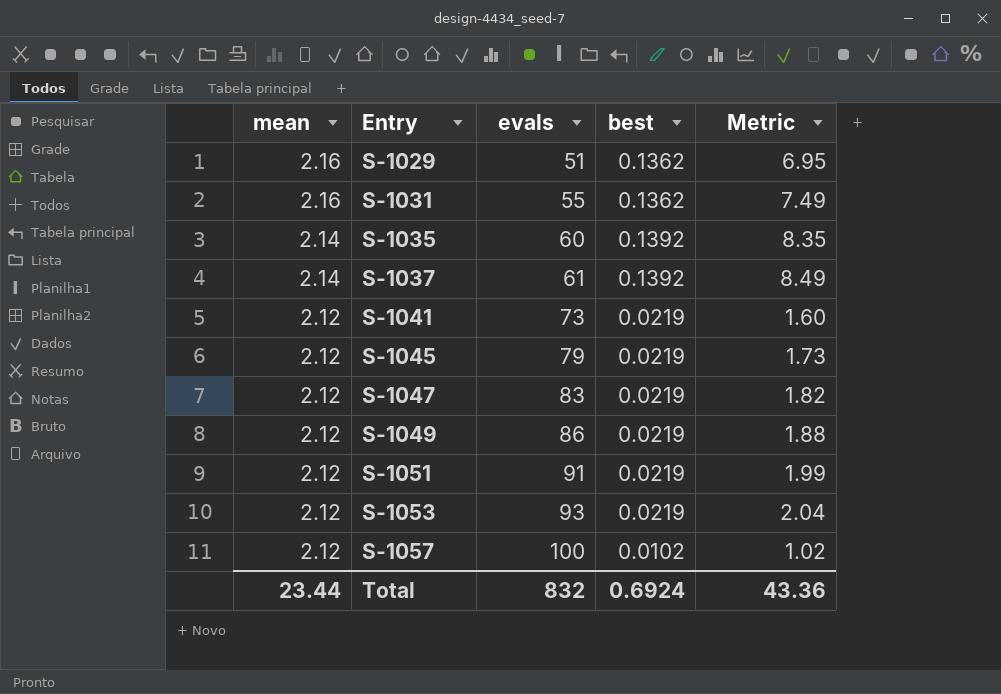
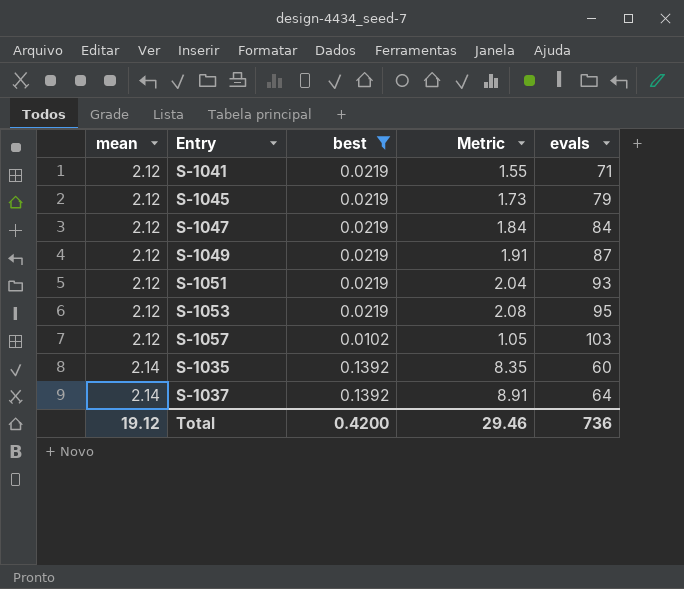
filter: none -> best != 0.1362
row order: mean descending -> mean ascending
column evals | position: 3 -> 5
S-1041 | Metric: 1.60 -> 1.55
S-1041 | evals: 73 -> 71
S-1047 | Metric: 1.82 -> 1.84
S-1047 | evals: 83 -> 84
S-1049 | Metric: 1.88 -> 1.91
S-1049 | evals: 86 -> 87
S-1051 | Metric: 1.99 -> 2.04
S-1051 | evals: 91 -> 93
S-1053 | Metric: 2.04 -> 2.08
S-1053 | evals: 93 -> 95
S-1057 | Metric: 1.02 -> 1.05
S-1057 | evals: 100 -> 103
S-1037 | Metric: 8.49 -> 8.91
S-1037 | evals: 61 -> 64
Total | mean: 23.44 -> 19.12
Total | best: 0.6924 -> 0.4200
Total | Metric: 43.36 -> 29.46
Total | evals: 832 -> 736

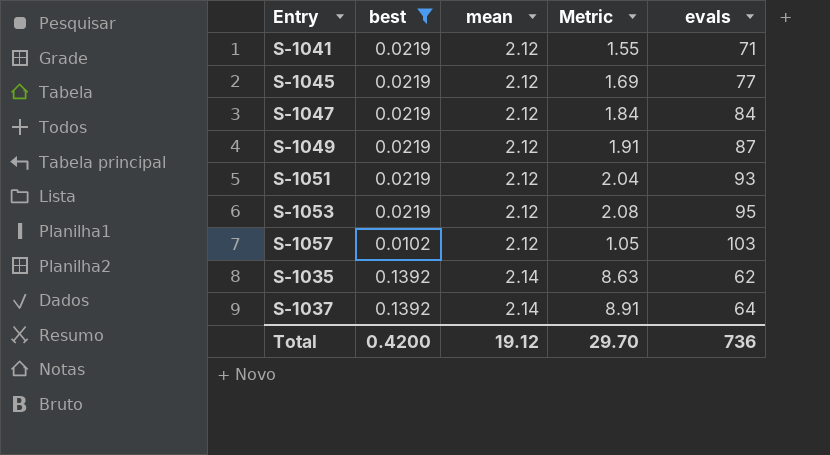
column mean | position: 1 -> 3
S-1045 | Metric: 1.73 -> 1.69
S-1045 | evals: 79 -> 77
S-1035 | Metric: 8.35 -> 8.63
S-1035 | evals: 60 -> 62
Total | Metric: 29.46 -> 29.70

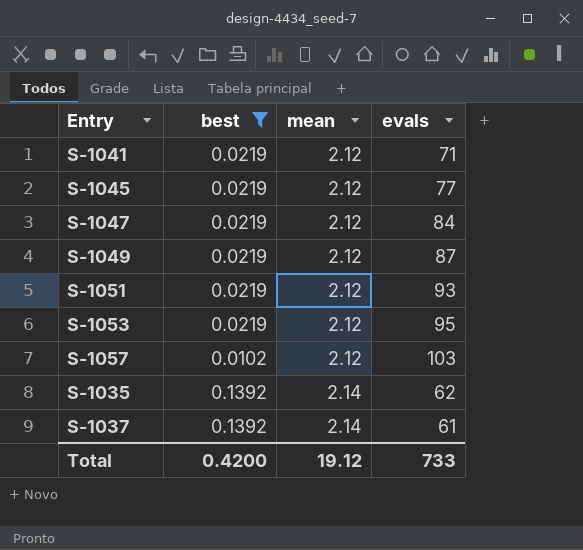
column Metric | formula: [best] * [evals] -> none
S-1037 | evals: 64 -> 61
Total | evals: 736 -> 733

